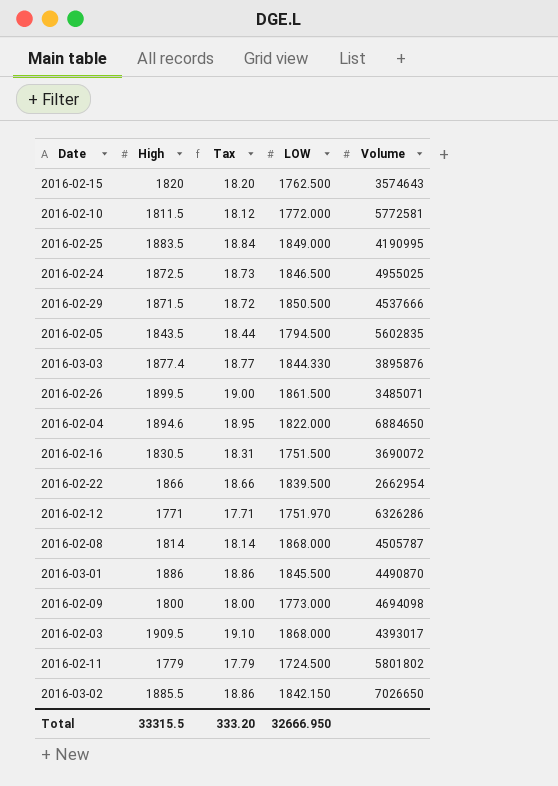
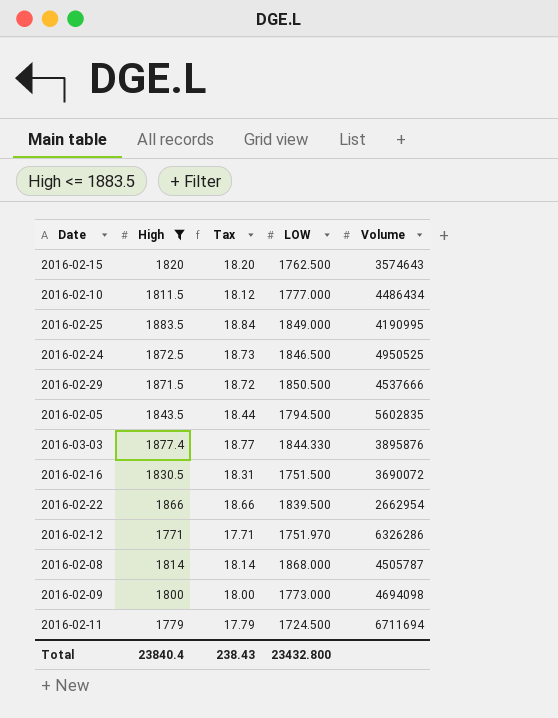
filter: none -> High <= 1883.5
2016-02-10 | LOW: 1772.000 -> 1777.000
2016-02-10 | Volume: 5772581 -> 4486434
2016-02-24 | Volume: 4955025 -> 4950525
2016-02-11 | Volume: 5801802 -> 6711694
Total | High: 33315.5 -> 23840.4
Total | Tax: 333.20 -> 238.43
Total | LOW: 32666.950 -> 23432.800

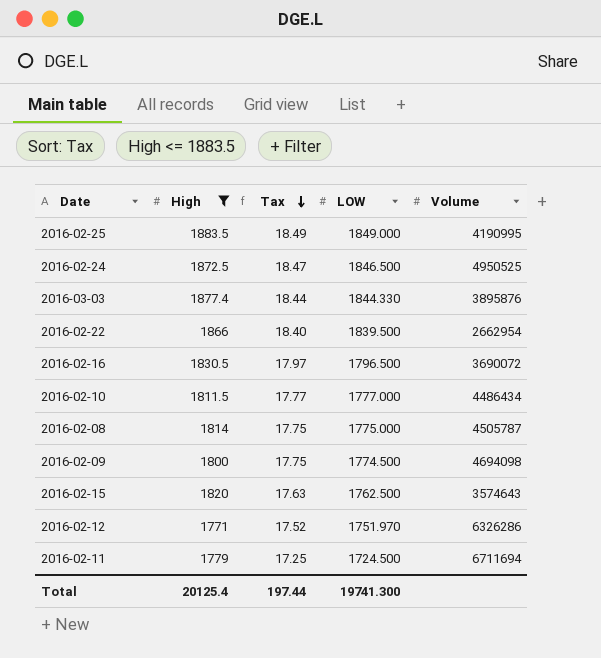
row order: none -> Tax descending
column Tax | formula: [High] * 0.01 -> [LOW] * 0.01
row 2016-02-29: 1871.5 | 18.72 | 1850.500 | 4537666 -> none
row 2016-02-05: 1843.5 | 18.44 | 1794.500 | 5602835 -> none
2016-02-16 | LOW: 1751.500 -> 1796.500
2016-02-08 | LOW: 1868.000 -> 1775.000
2016-02-09 | LOW: 1773.000 -> 1774.500
Total | High: 23840.4 -> 20125.4
Total | Tax: 238.43 -> 197.44
Total | LOW: 23432.800 -> 19741.300

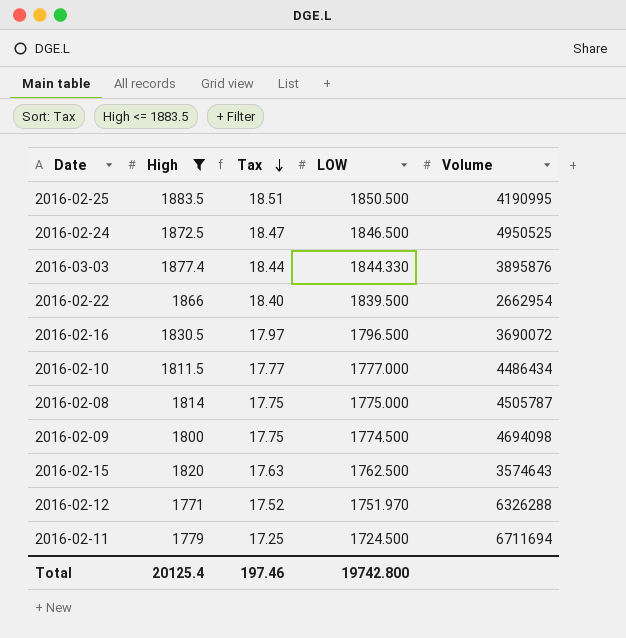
2016-02-25 | Tax: 18.49 -> 18.51
2016-02-25 | LOW: 1849.000 -> 1850.500
2016-02-12 | Volume: 6326286 -> 6326288
Total | Tax: 197.44 -> 197.46
Total | LOW: 19741.300 -> 19742.800

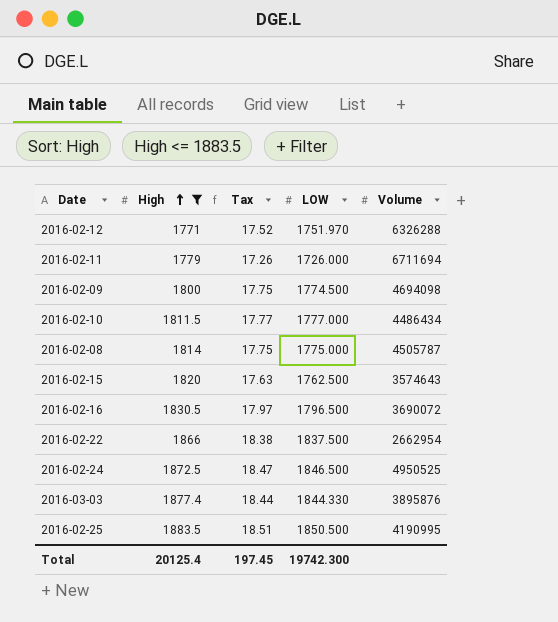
row order: Tax descending -> High ascending
2016-02-11 | Tax: 17.25 -> 17.26
2016-02-11 | LOW: 1724.500 -> 1726.000
2016-02-22 | Tax: 18.40 -> 18.38
2016-02-22 | LOW: 1839.500 -> 1837.500
Total | Tax: 197.46 -> 197.45
Total | LOW: 19742.800 -> 19742.300

